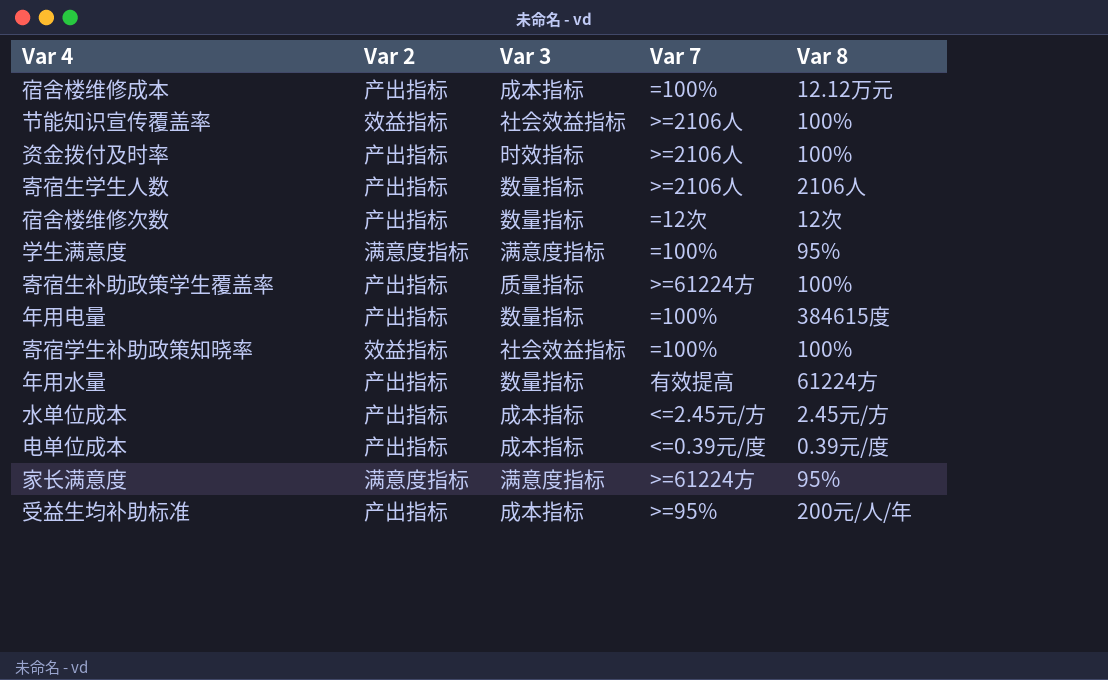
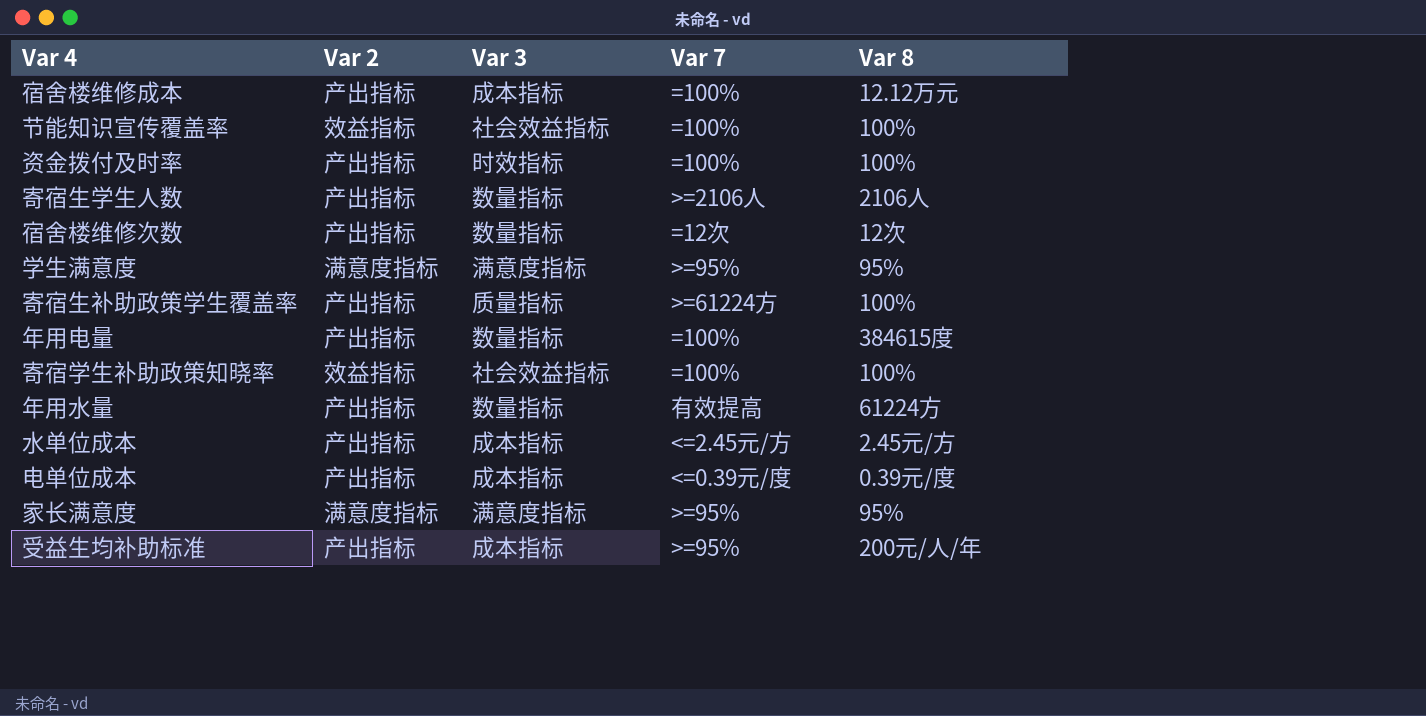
节能知识宣传覆盖率 | Var 7: >=2106人 -> =100%
资金拨付及时率 | Var 7: >=2106人 -> =100%
学生满意度 | Var 7: =100% -> >=95%
家长满意度 | Var 7: >=61224方 -> >=95%

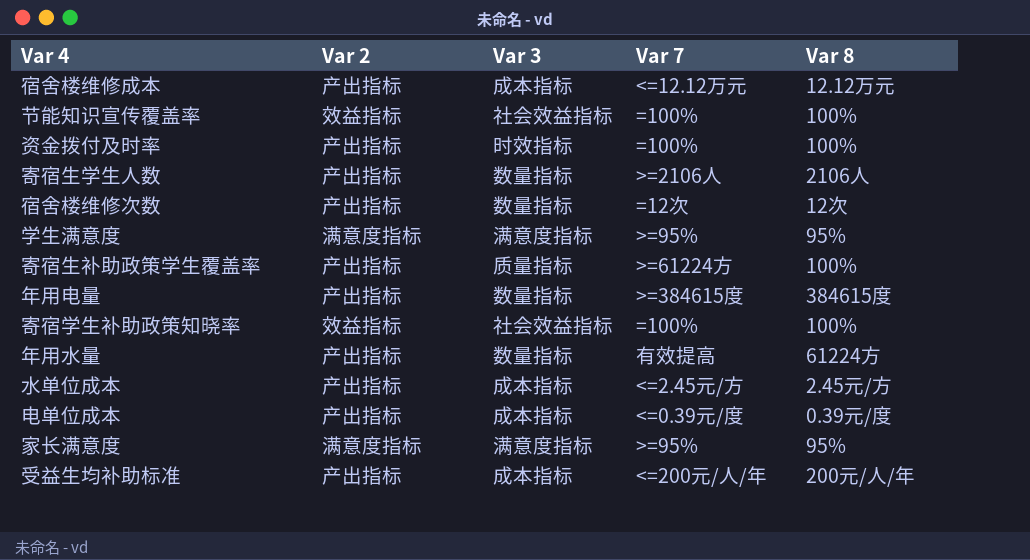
宿舍楼维修成本 | Var 7: =100% -> <=12.12万元
年用电量 | Var 7: =100% -> >=384615度
受益生均补助标准 | Var 7: >=95% -> <=200元/人/年

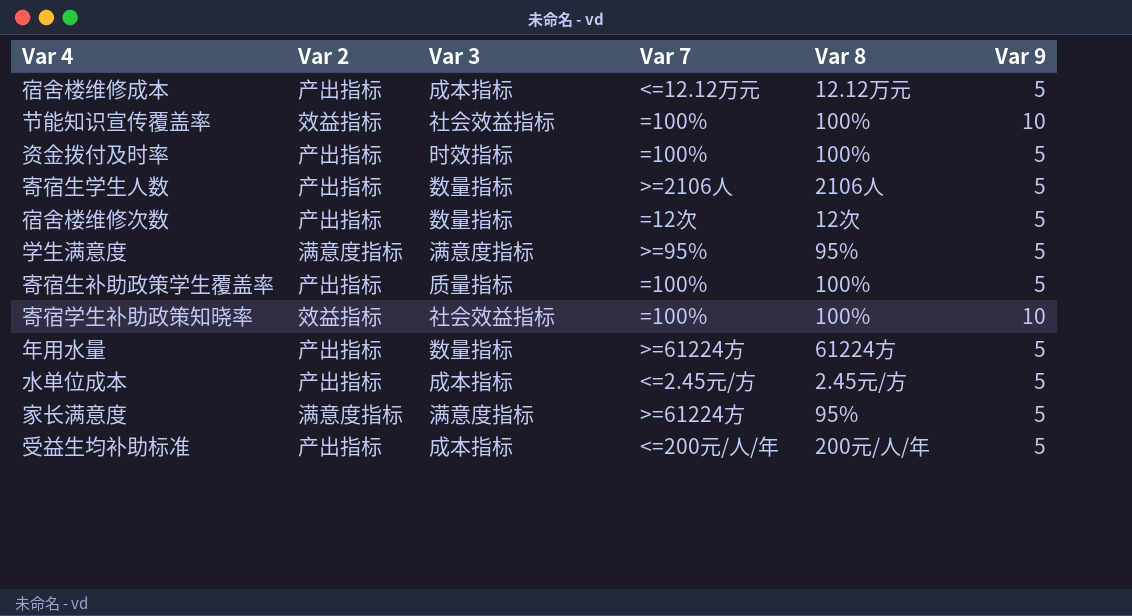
column Var 9 | position: none -> 6
row 年用电量: 产出指标 | 数量指标 | >=384615度 | 384615度 -> none
row 电单位成本: 产出指标 | 成本指标 | <=0.39元/度 | 0.39元/度 -> none
寄宿生补助政策学生覆盖率 | Var 7: >=61224方 -> =100%
年用水量 | Var 7: 有效提高 -> >=61224方
家长满意度 | Var 7: >=95% -> >=61224方

